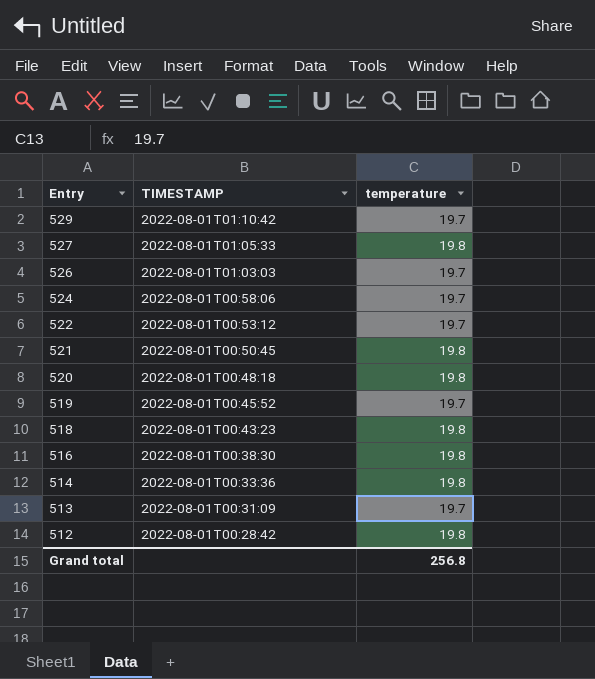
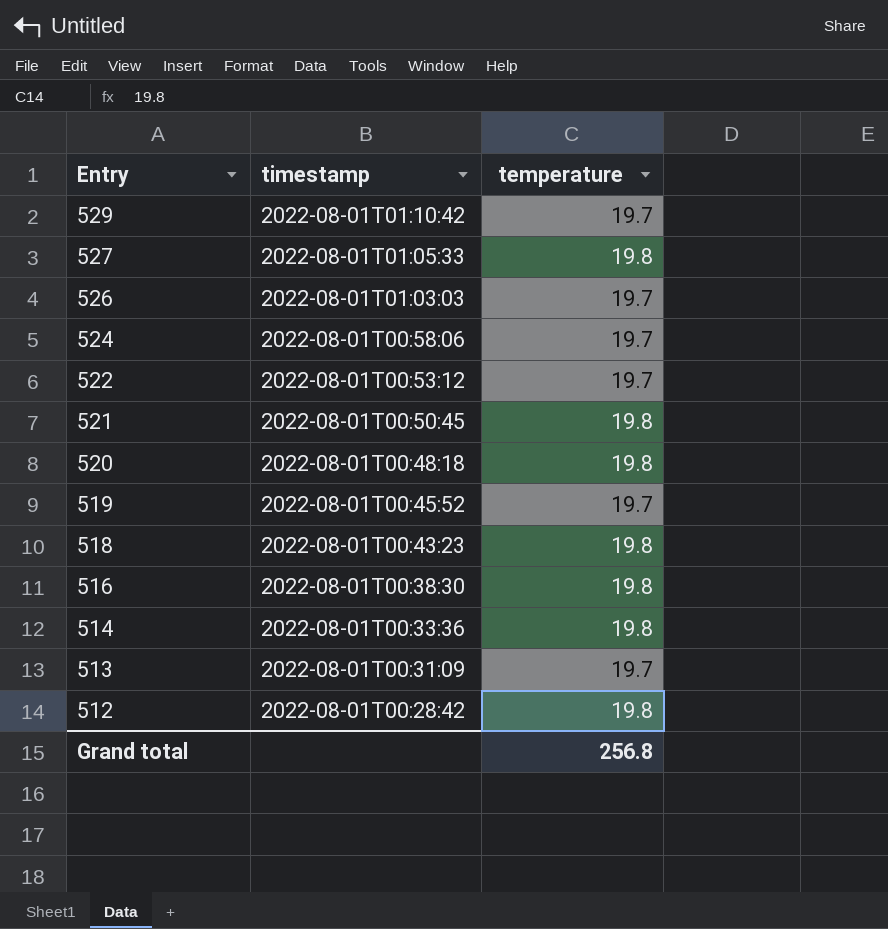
column name: TIMESTAMP -> timestamp

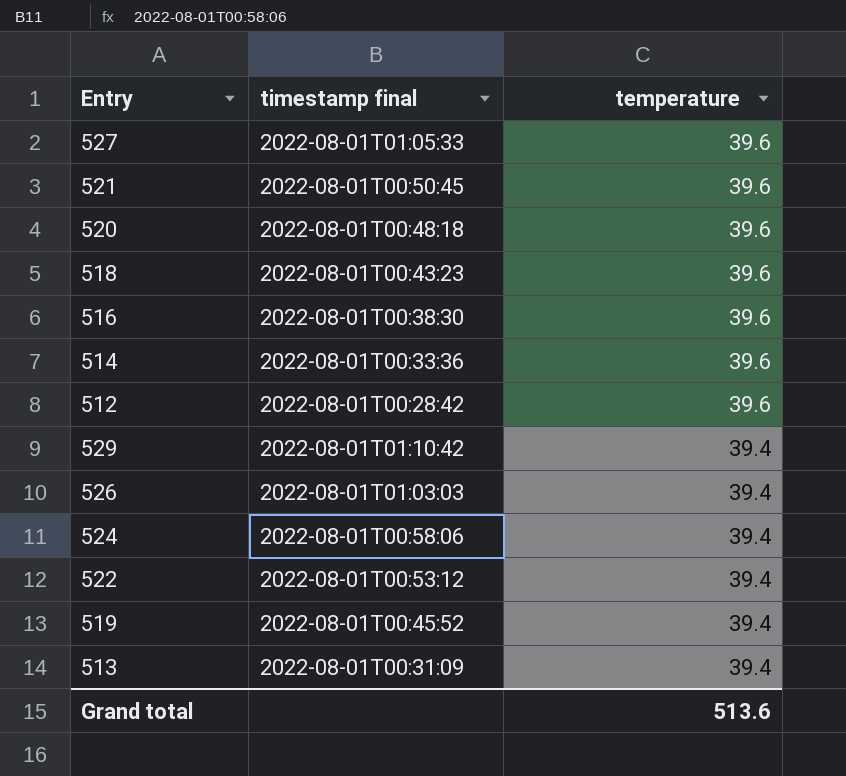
row order: Entry descending -> temperature descending
column name: timestamp -> timestamp final
527 | temperature: 19.8 -> 39.6
521 | temperature: 19.8 -> 39.6
520 | temperature: 19.8 -> 39.6
518 | temperature: 19.8 -> 39.6
516 | temperature: 19.8 -> 39.6
514 | temperature: 19.8 -> 39.6
512 | temperature: 19.8 -> 39.6
529 | temperature: 19.7 -> 39.4
526 | temperature: 19.7 -> 39.4
524 | temperature: 19.7 -> 39.4
522 | temperature: 19.7 -> 39.4
519 | temperature: 19.7 -> 39.4
513 | temperature: 19.7 -> 39.4
Grand total | temperature: 256.8 -> 513.6

